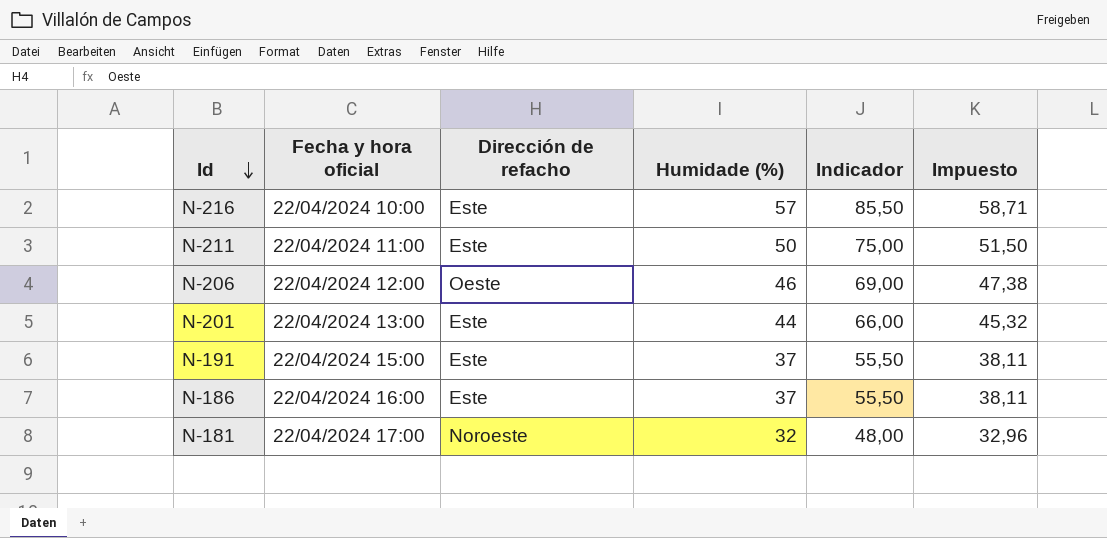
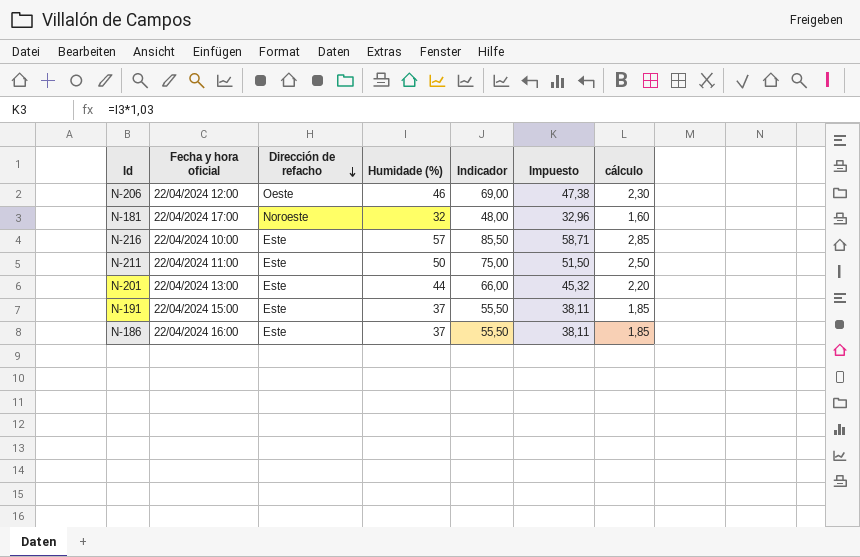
row order: Id descending -> Dirección de refacho descending
column cálculo | formula: none -> [Humidade (%)] * 0,05

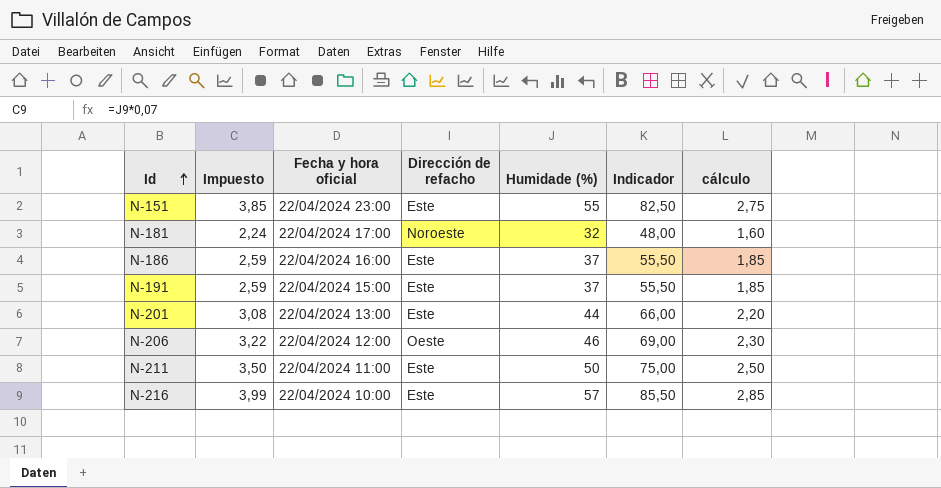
row order: Dirección de refacho descending -> Id ascending
column Impuesto | formula: [Humidade (%)] * 1,03 -> [Humidade (%)] * 0,07
column Impuesto | position: 6 -> 2
row N-151: none -> 3,85 | 22/04/2024 23:00 | Este | 55 | 82,50 | 2,75

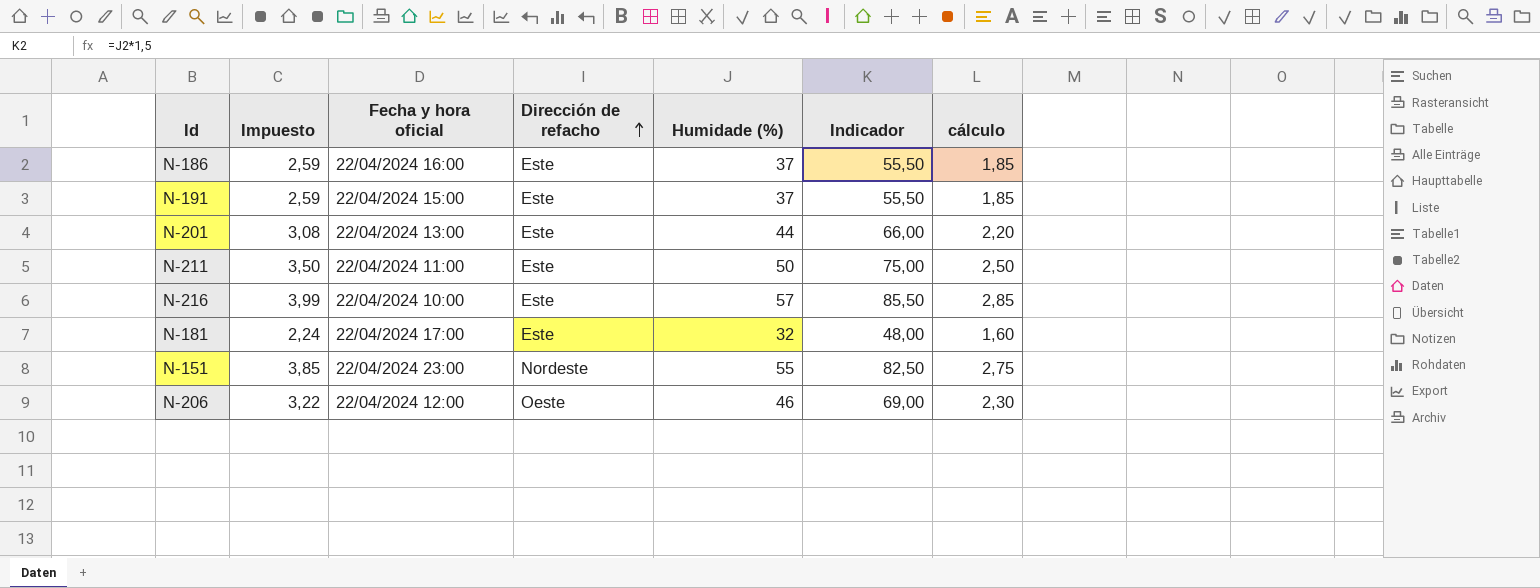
row order: Id ascending -> Dirección de refacho ascending
N-181 | Dirección de refacho: Noroeste -> Este
N-151 | Dirección de refacho: Este -> Nordeste

